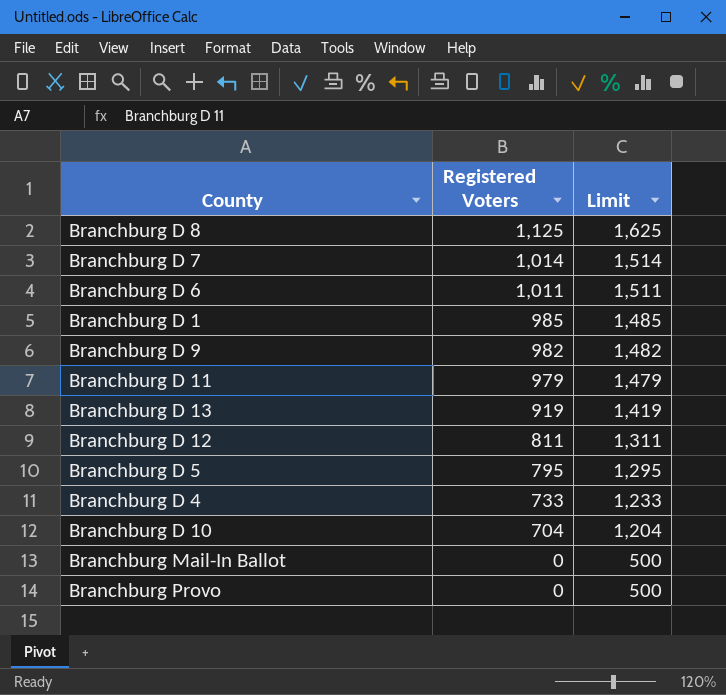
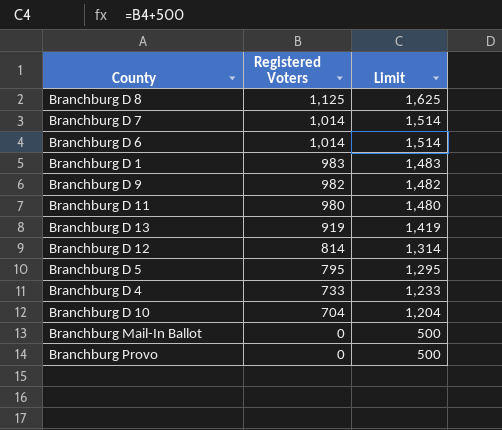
Branchburg D 6 | Registered Voters: 1,011 -> 1,014
Branchburg D 6 | Limit: 1,511 -> 1,514
Branchburg D 1 | Registered Voters: 985 -> 983
Branchburg D 1 | Limit: 1,485 -> 1,483
Branchburg D 11 | Registered Voters: 979 -> 980
Branchburg D 11 | Limit: 1,479 -> 1,480
Branchburg D 12 | Registered Voters: 811 -> 814
Branchburg D 12 | Limit: 1,311 -> 1,314

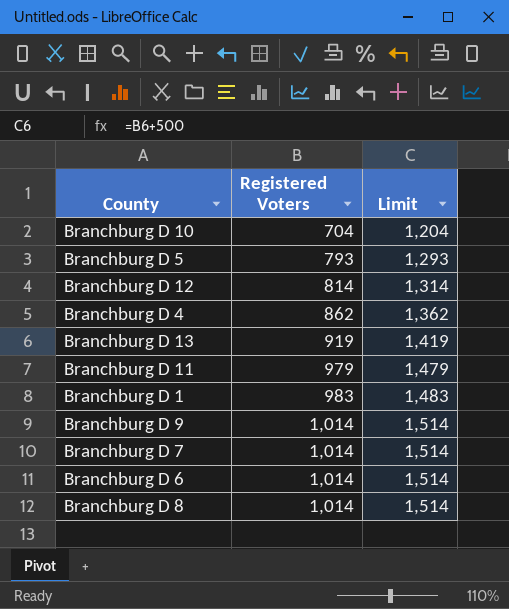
row order: Registered Voters descending -> Registered Voters ascending
row Branchburg Mail-In Ballot: 0 | 500 -> none
row Branchburg Provo: 0 | 500 -> none
Branchburg D 5 | Registered Voters: 795 -> 793
Branchburg D 5 | Limit: 1,295 -> 1,293
Branchburg D 4 | Registered Voters: 733 -> 862
Branchburg D 4 | Limit: 1,233 -> 1,362
Branchburg D 11 | Registered Voters: 980 -> 979
Branchburg D 11 | Limit: 1,480 -> 1,479
Branchburg D 9 | Registered Voters: 982 -> 1,014
Branchburg D 9 | Limit: 1,482 -> 1,514
Branchburg D 8 | Registered Voters: 1,125 -> 1,014
Branchburg D 8 | Limit: 1,625 -> 1,514

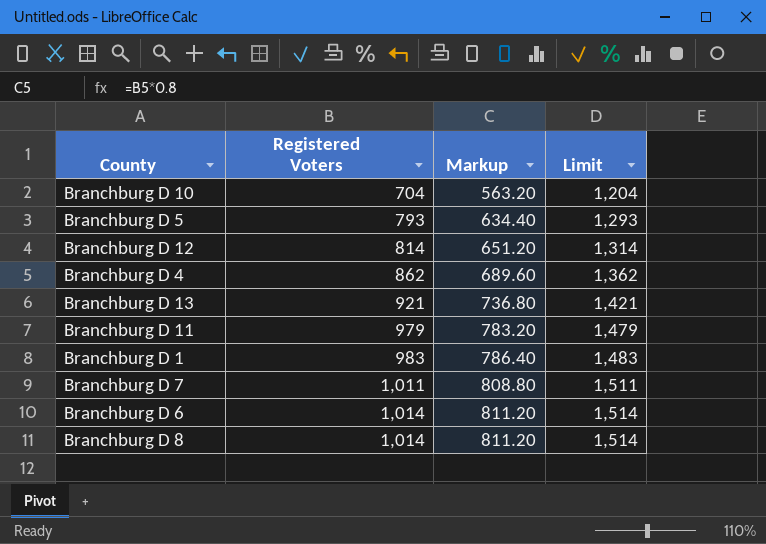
column Markup | formula: none -> [Registered Voters] * 0.8
row Branchburg D 9: 1,014 | 1,514 -> none
Branchburg D 13 | Registered Voters: 919 -> 921
Branchburg D 13 | Limit: 1,419 -> 1,421
Branchburg D 7 | Registered Voters: 1,014 -> 1,011
Branchburg D 7 | Limit: 1,514 -> 1,511

